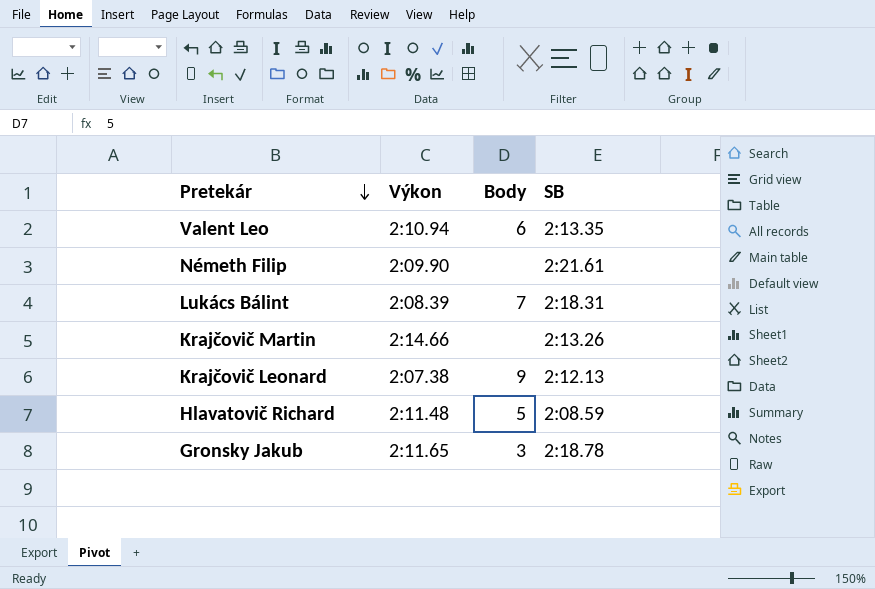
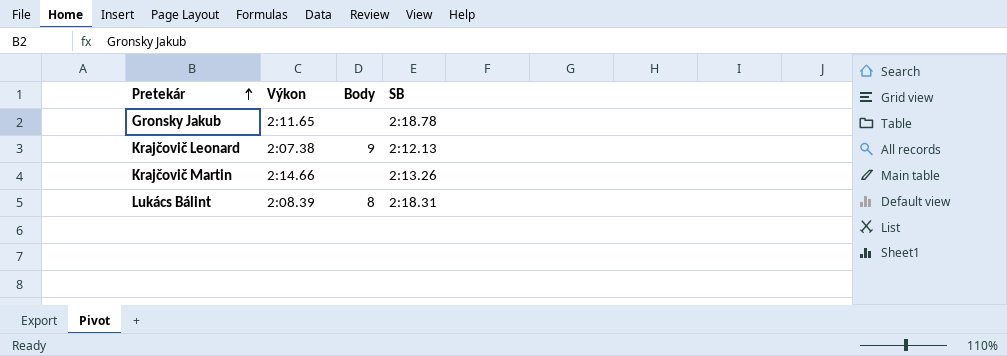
row order: Pretekár descending -> Pretekár ascending
row Valent Leo: 2:10.94 | 6 | 2:13.35 -> none
row Németh Filip: 2:09.90 | none | 2:21.61 -> none
row Hlavatovič Richard: 2:11.48 | 5 | 2:08.59 -> none
Gronsky Jakub | Body: 3 -> none
Lukács Bálint | Body: 7 -> 8

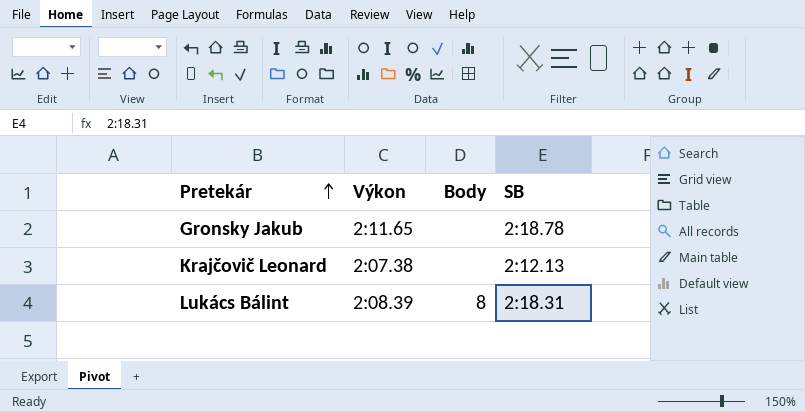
row Krajčovič Martin: 2:14.66 | none | 2:13.26 -> none
Krajčovič Leonard | Body: 9 -> none

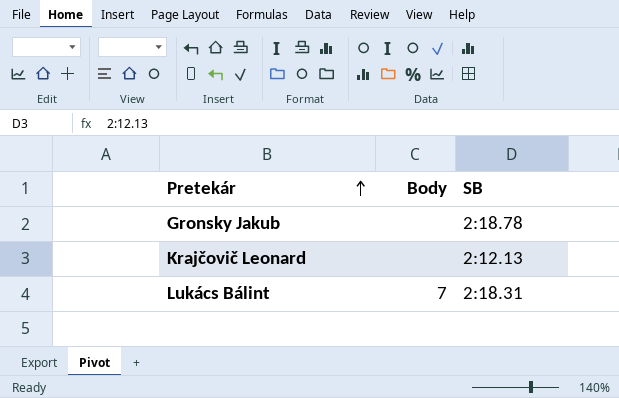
column Výkon | position: 2 -> none
Lukács Bálint | Body: 8 -> 7

